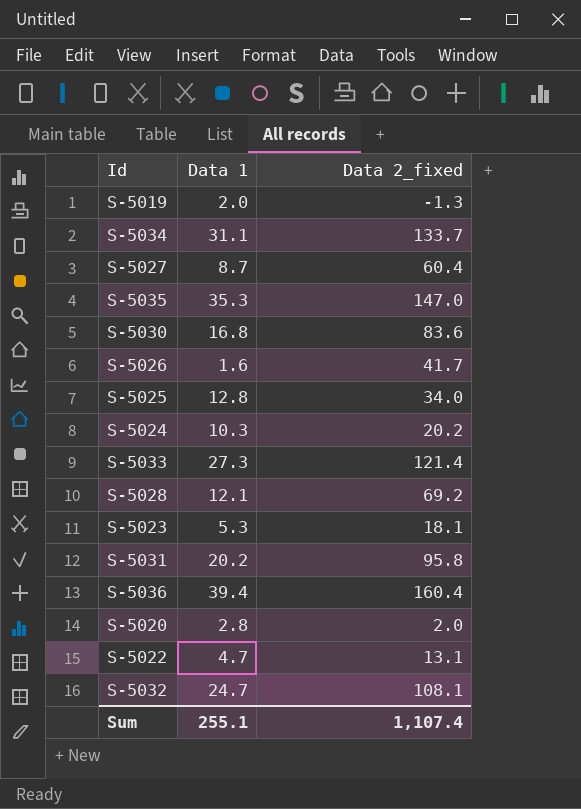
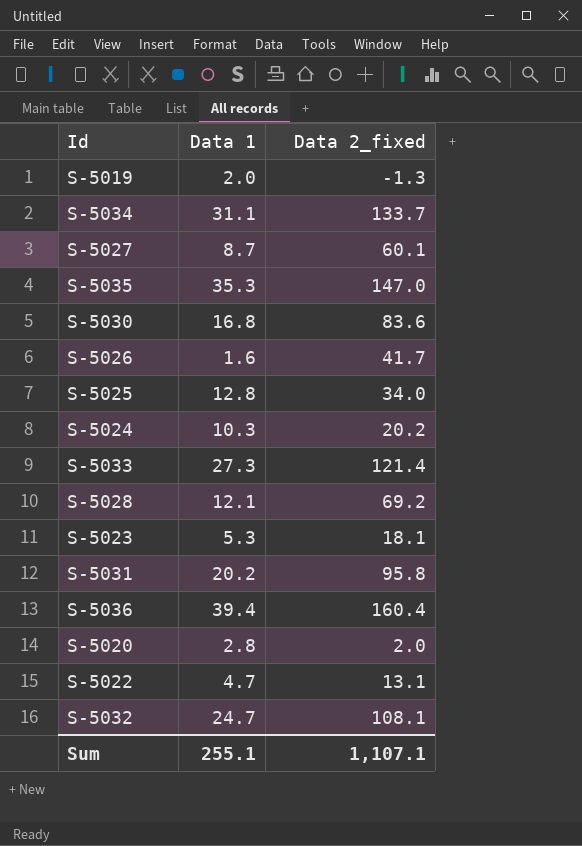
S-5027 | Data 2_fixed: 60.4 -> 60.1
Sum | Data 2_fixed: 1,107.4 -> 1,107.1

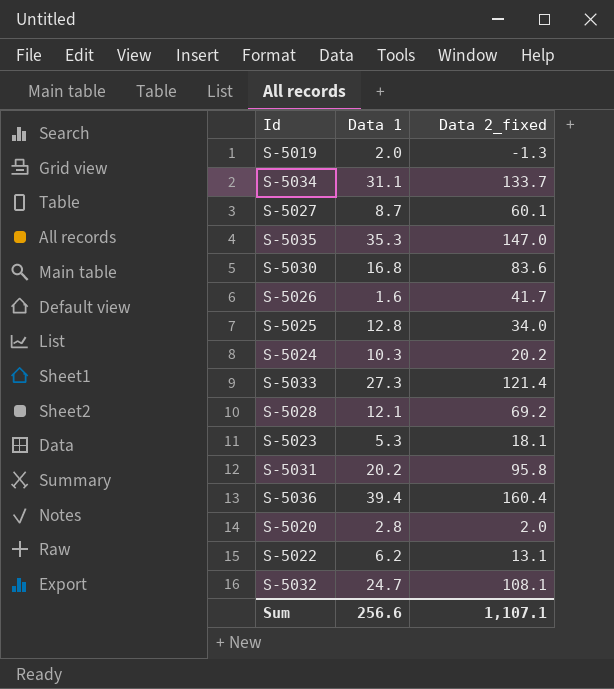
S-5022 | Data 1: 4.7 -> 6.2
Sum | Data 1: 255.1 -> 256.6

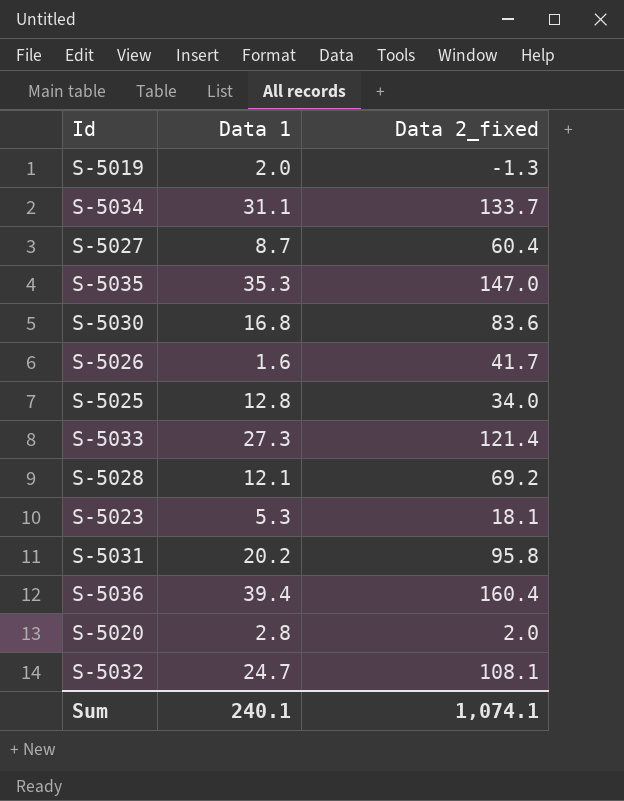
row S-5024: 10.3 | 20.2 -> none
row S-5022: 6.2 | 13.1 -> none
S-5027 | Data 2_fixed: 60.1 -> 60.4
Sum | Data 1: 256.6 -> 240.1
Sum | Data 2_fixed: 1,107.1 -> 1,074.1

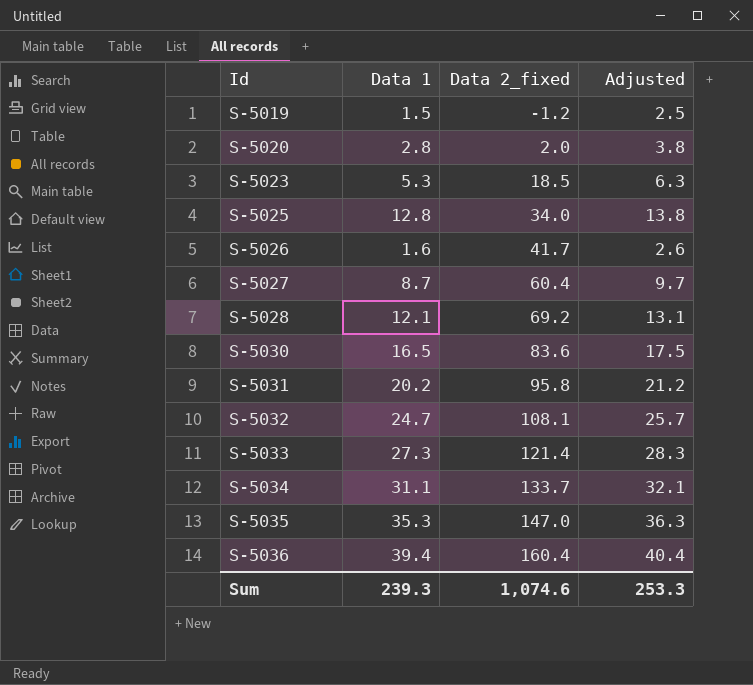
row order: none -> Id ascending
column Adjusted | formula: none -> [Data 1] + 1
S-5019 | Data 1: 2.0 -> 1.5
S-5019 | Data 2_fixed: -1.3 -> -1.2
S-5023 | Data 2_fixed: 18.1 -> 18.5
S-5030 | Data 1: 16.8 -> 16.5
Sum | Data 1: 240.1 -> 239.3
Sum | Data 2_fixed: 1,074.1 -> 1,074.6

